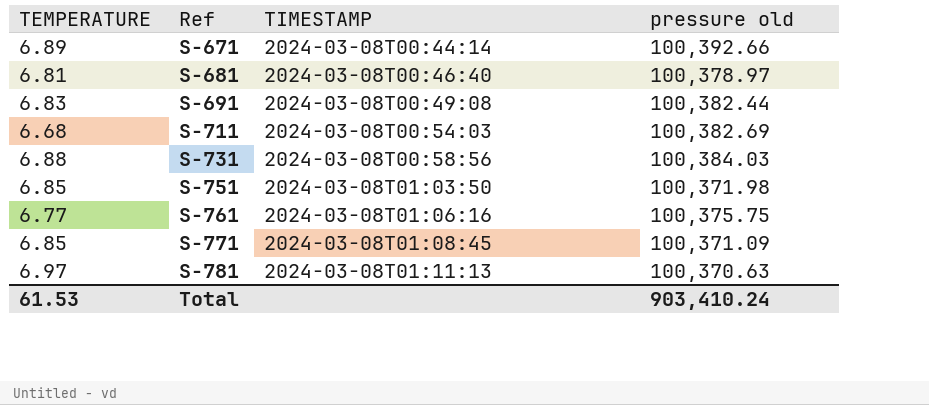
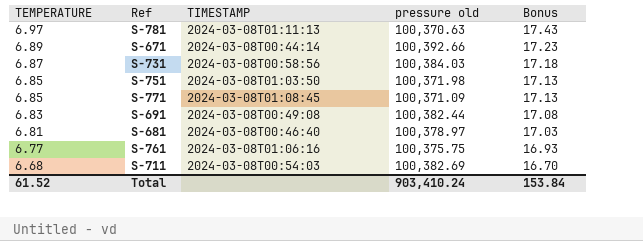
row order: Ref ascending -> TEMPERATURE descending
column Bonus | formula: none -> [TEMPERATURE] * 2.5
S-731 | TEMPERATURE: 6.88 -> 6.87
Total | TEMPERATURE: 61.53 -> 61.52

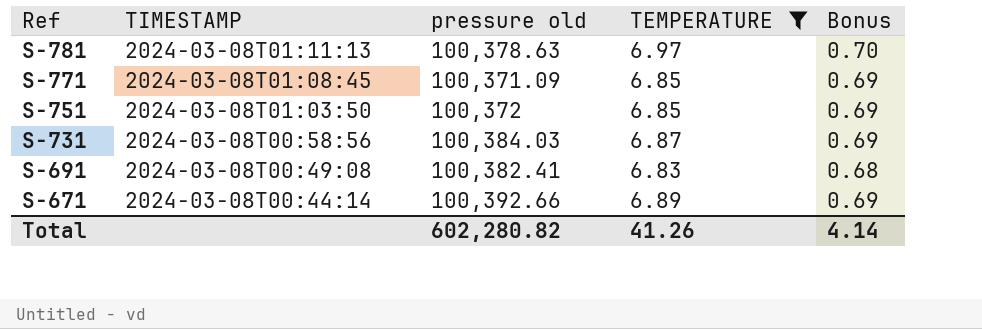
filter: none -> TEMPERATURE >= 6.83
row order: TEMPERATURE descending -> Ref descending
column TEMPERATURE | position: 1 -> 4
column Bonus | formula: [TEMPERATURE] * 2.5 -> [TEMPERATURE] * 0.1
S-781 | pressure old: 100,370.63 -> 100,378.63
S-751 | pressure old: 100,371.98 -> 100,372
S-691 | pressure old: 100,382.44 -> 100,382.41
Total | pressure old: 903,410.24 -> 602,280.82
Total | TEMPERATURE: 61.52 -> 41.26
Total | Bonus: 153.84 -> 4.14

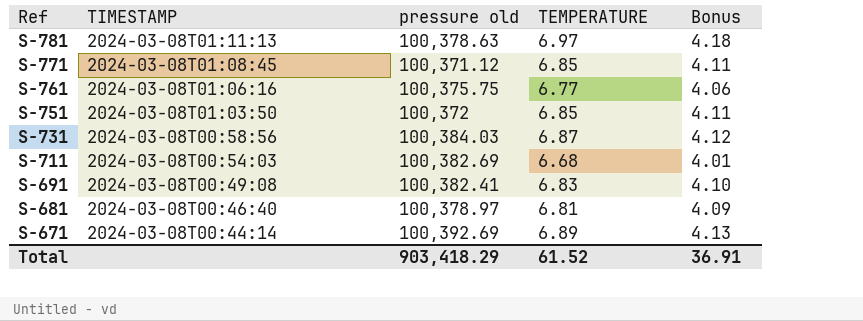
filter: TEMPERATURE >= 6.83 -> none
column Bonus | formula: [TEMPERATURE] * 0.1 -> [TEMPERATURE] * 0.6
S-771 | pressure old: 100,371.09 -> 100,371.12
S-671 | pressure old: 100,392.66 -> 100,392.69
Total | pressure old: 602,280.82 -> 903,418.29
Total | TEMPERATURE: 41.26 -> 61.52
Total | Bonus: 4.14 -> 36.91

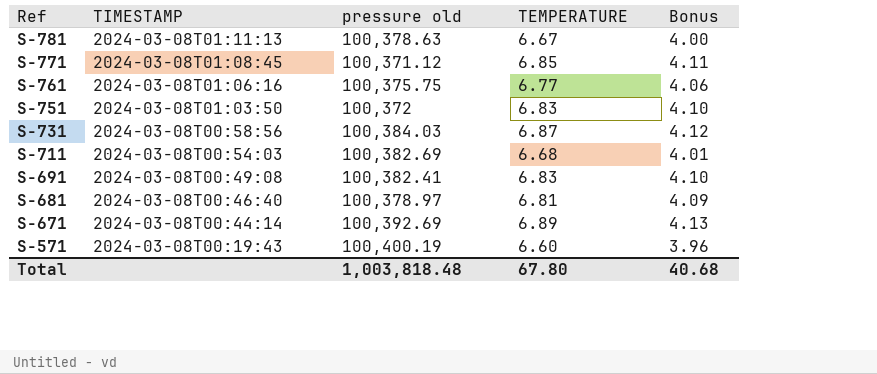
S-781 | TEMPERATURE: 6.97 -> 6.67
S-781 | Bonus: 4.18 -> 4.00
S-751 | TEMPERATURE: 6.85 -> 6.83
S-751 | Bonus: 4.11 -> 4.10
row S-571: none -> 2024-03-08T00:19:43 | 100,400.19 | 6.60 | 3.96
Total | pressure old: 903,418.29 -> 1,003,818.48
Total | TEMPERATURE: 61.52 -> 67.80
Total | Bonus: 36.91 -> 40.68

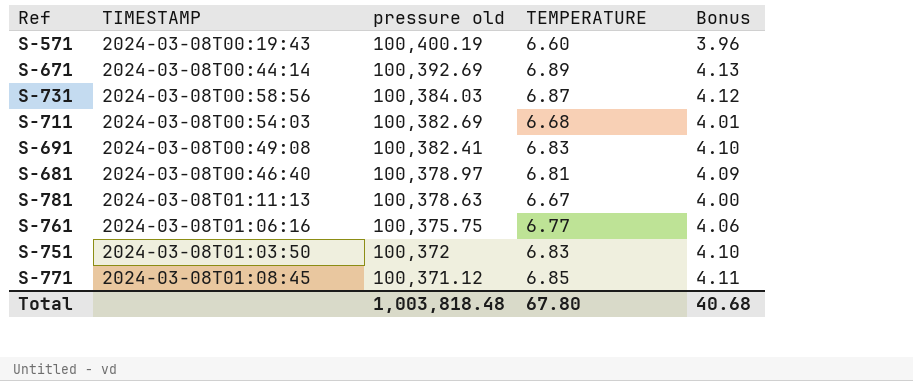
row order: Ref descending -> pressure old descending

